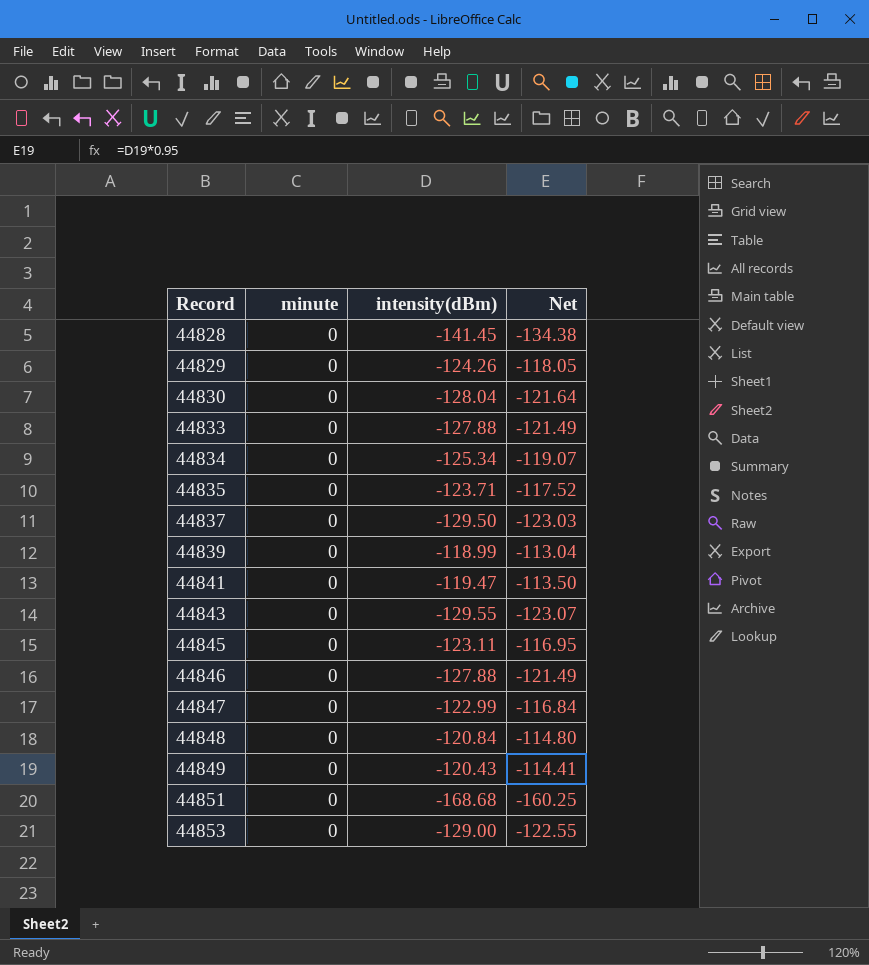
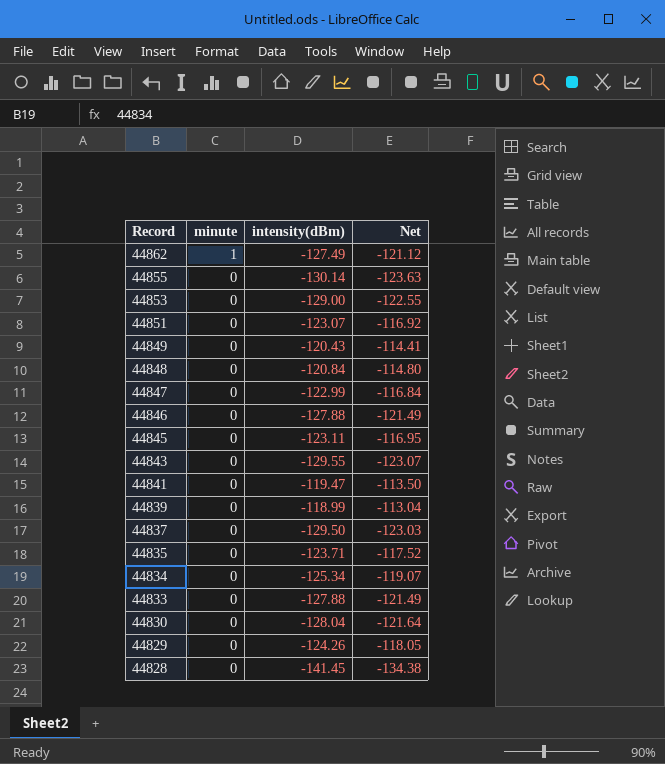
row order: Record ascending -> Record descending
row 44862: none -> 1 | -127.49 | -121.12
row 44855: none -> 0 | -130.14 | -123.63
44851 | intensity(dBm): -168.68 -> -123.07
44851 | Net: -160.25 -> -116.92

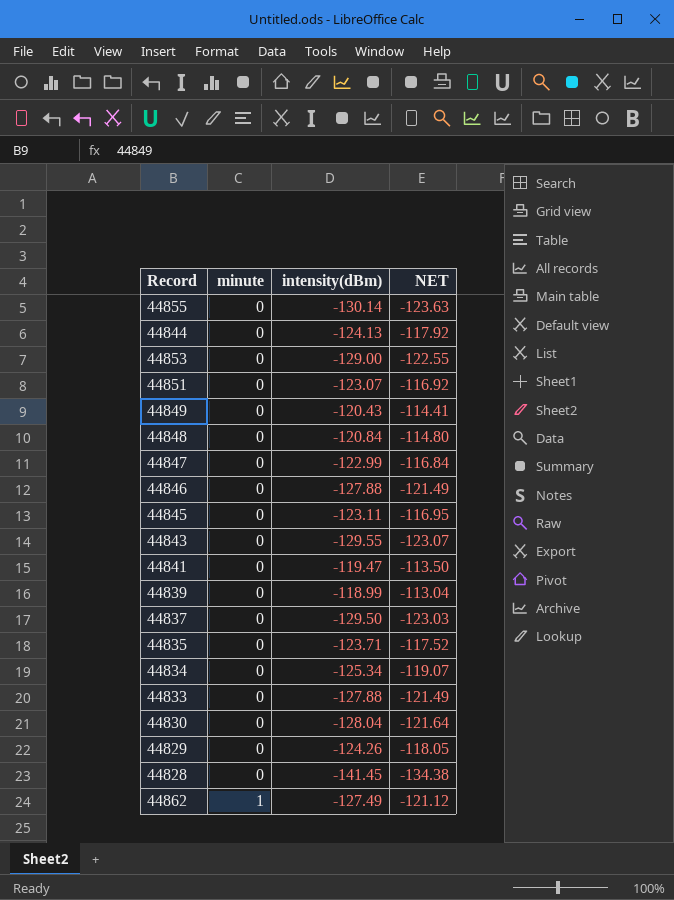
row order: Record descending -> minute ascending
column name: Net -> NET
row 44844: none -> 0 | -124.13 | -117.92

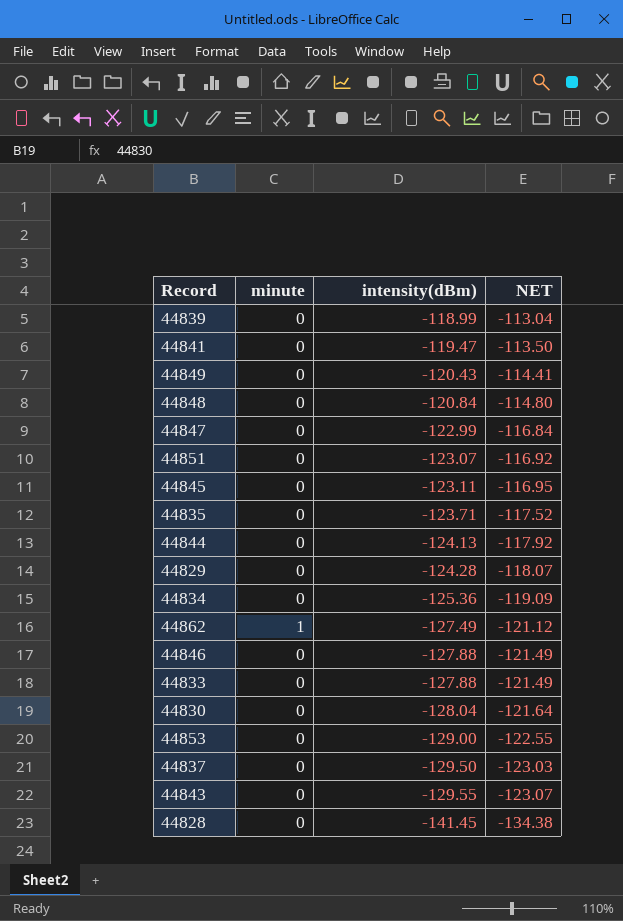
row order: minute ascending -> intensity(dBm) descending
row 44855: 0 | -130.14 | -123.63 -> none
44829 | intensity(dBm): -124.26 -> -124.28
44829 | NET: -118.05 -> -118.07
44834 | intensity(dBm): -125.34 -> -125.36
44834 | NET: -119.07 -> -119.09

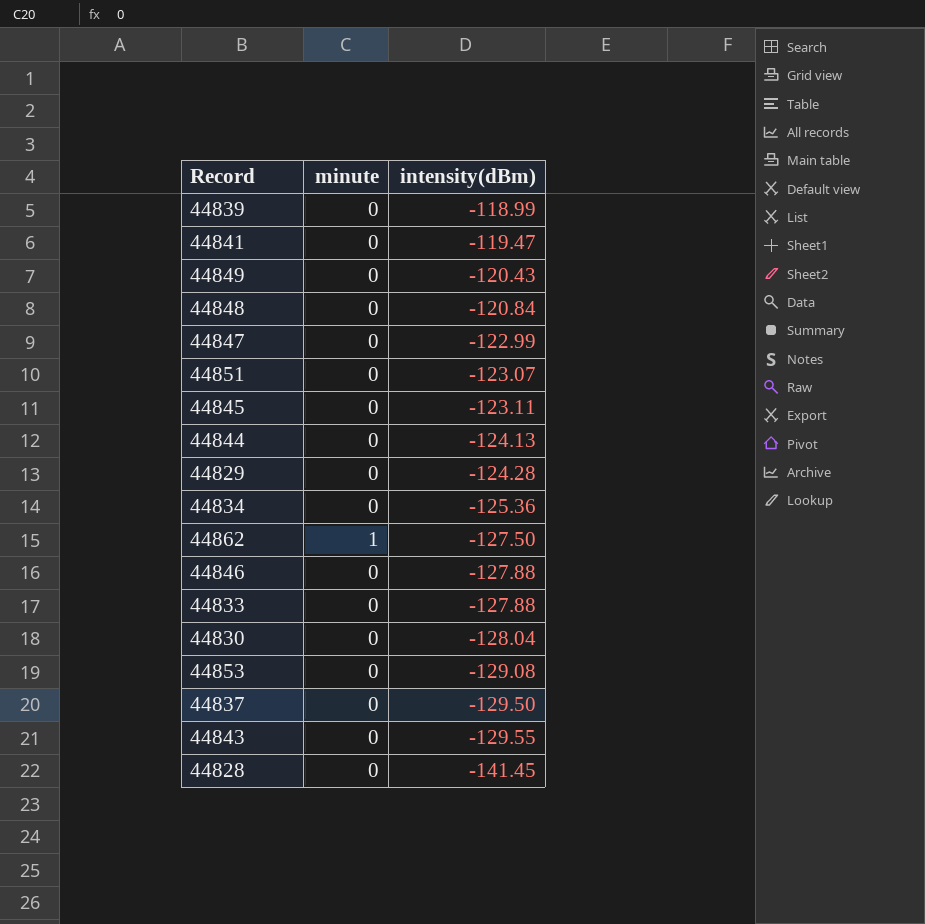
column NET | formula: [intensity(dBm)] * 0.95 -> none
row 44835: 0 | -123.71 | -117.52 -> none
44862 | intensity(dBm): -127.49 -> -127.50
44853 | intensity(dBm): -129.00 -> -129.08

